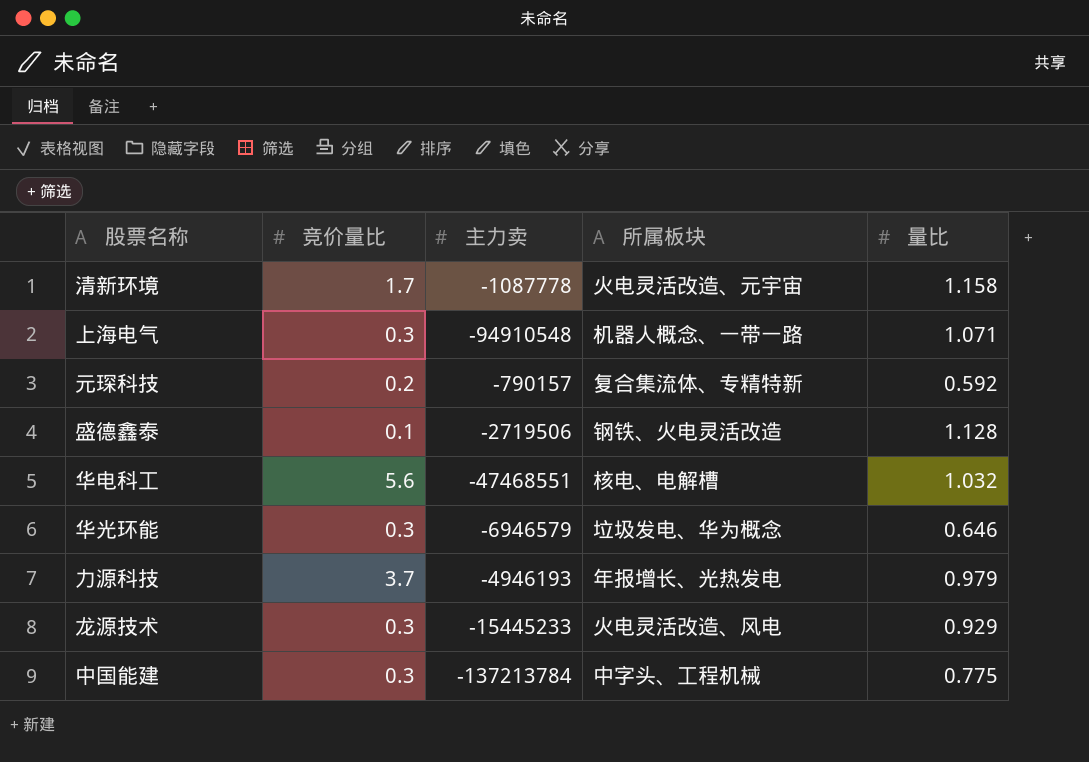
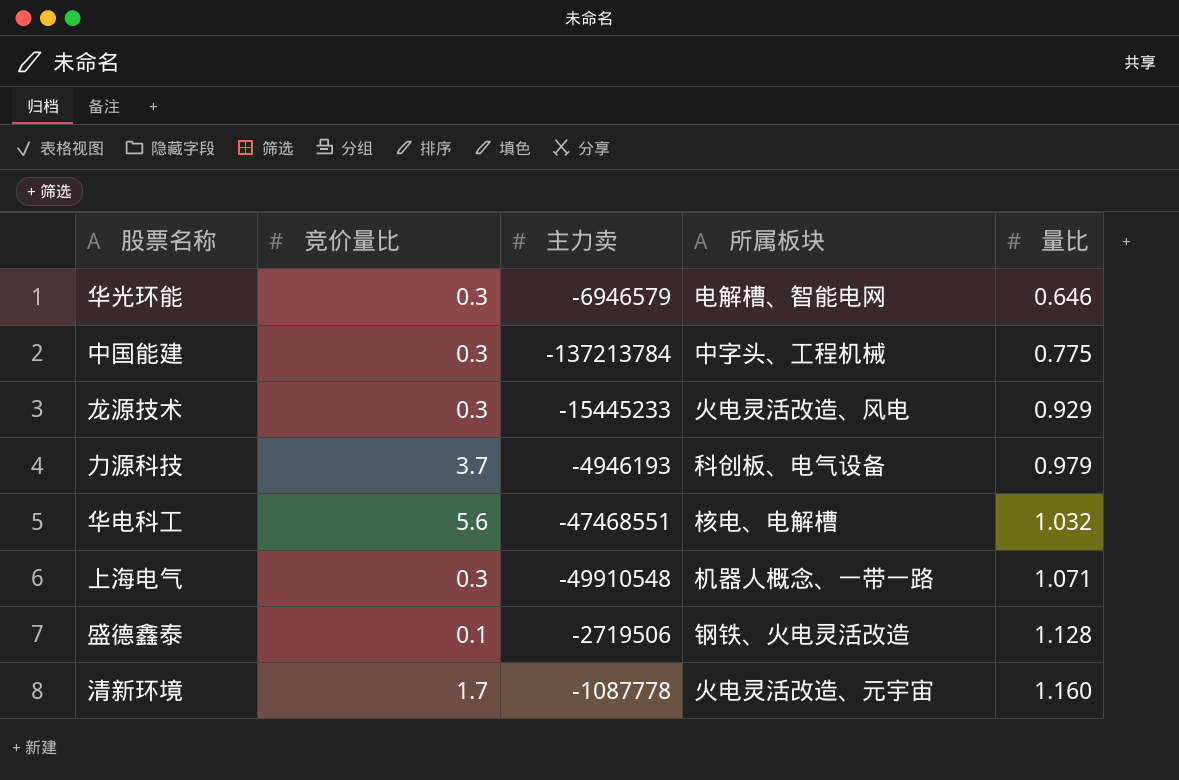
row order: none -> 量比 ascending
row 元琛科技: 0.2 | -790157 | 复合集流体、专精特新 | 0.592 -> none
华光环能 | 所属板块: 垃圾发电、华为概念 -> 电解槽、智能电网
力源科技 | 所属板块: 年报增长、光热发电 -> 科创板、电气设备
上海电气 | 主力卖: -94910548 -> -49910548
清新环境 | 量比: 1.158 -> 1.160

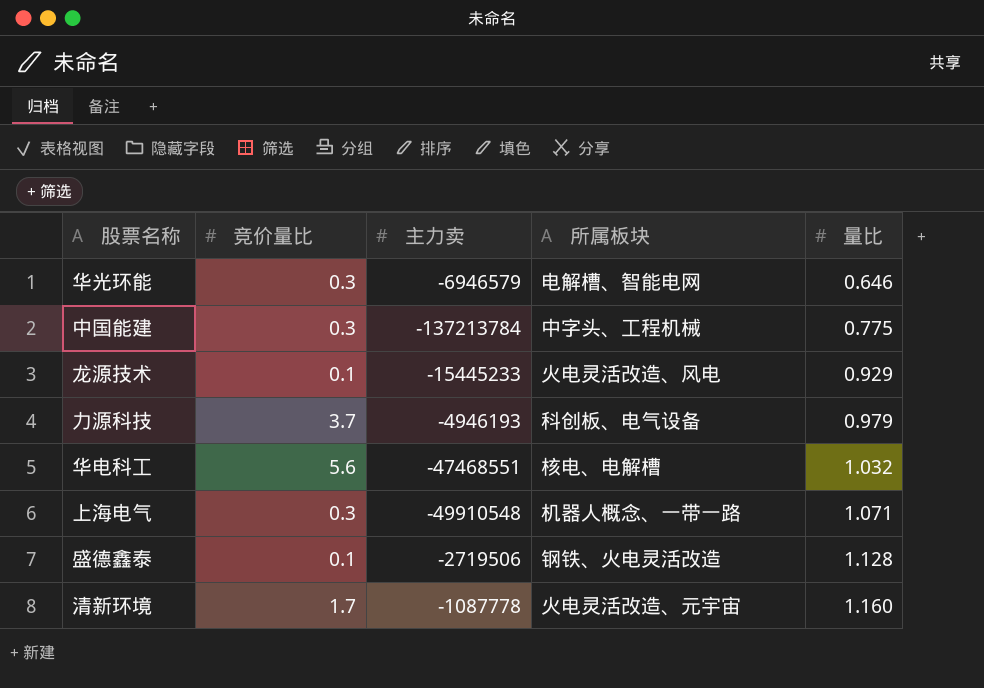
龙源技术 | 竞价量比: 0.3 -> 0.1

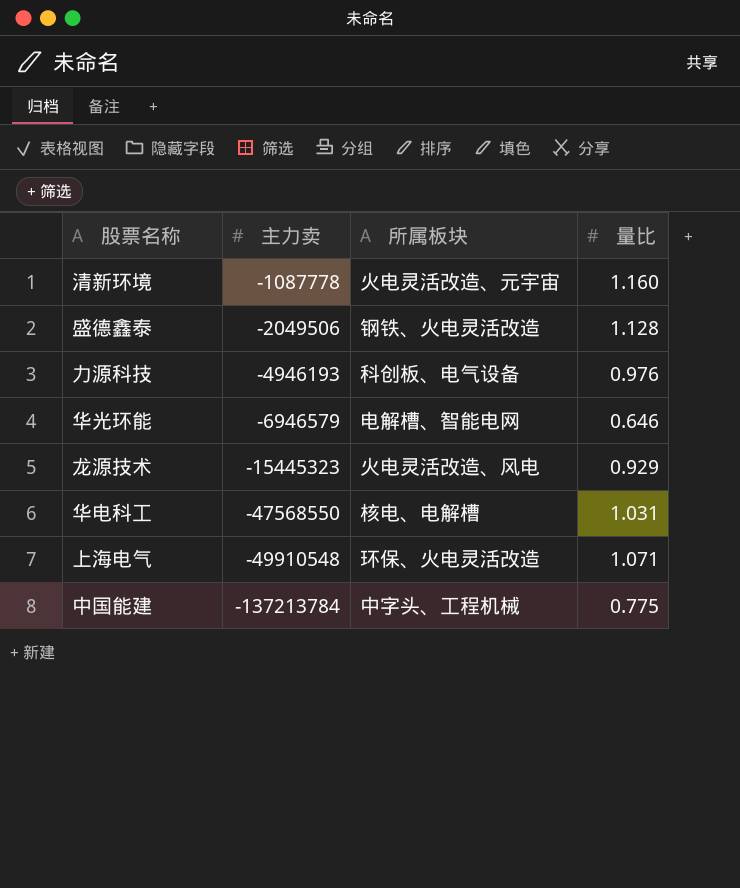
row order: 量比 ascending -> 主力卖 descending
column 竞价量比 | position: 2 -> none
盛德鑫泰 | 主力卖: -2719506 -> -2049506
力源科技 | 量比: 0.979 -> 0.976
龙源技术 | 主力卖: -15445233 -> -15445323
华电科工 | 主力卖: -47468551 -> -47568550
华电科工 | 量比: 1.032 -> 1.031
上海电气 | 所属板块: 机器人概念、一带一路 -> 环保、火电灵活改造

